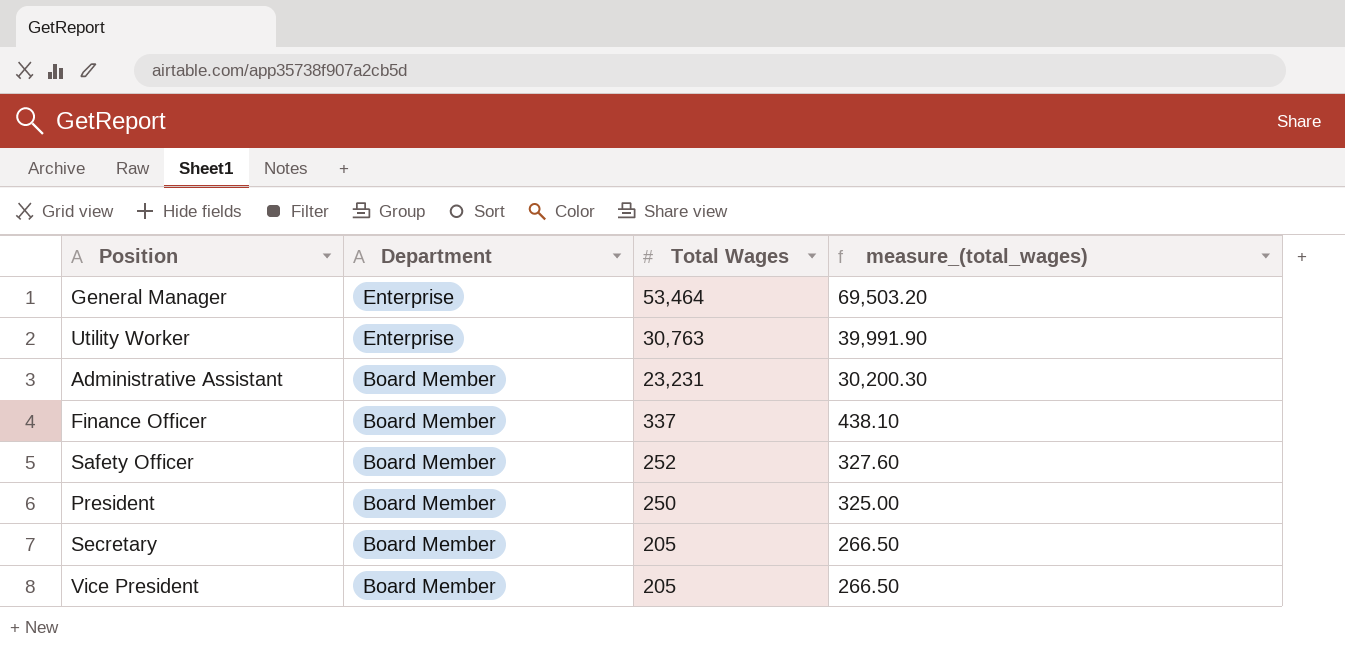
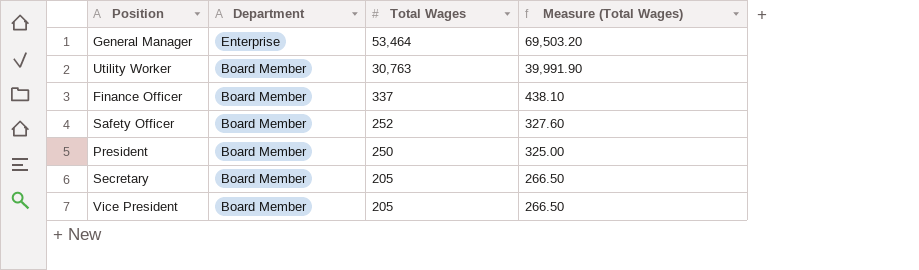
column name: measure_(total_wages) -> Measure (Total Wages)
row Administrative Assistant: Board Member | 23,231 | 30,200.30 -> none
Utility Worker | Department: Enterprise -> Board Member

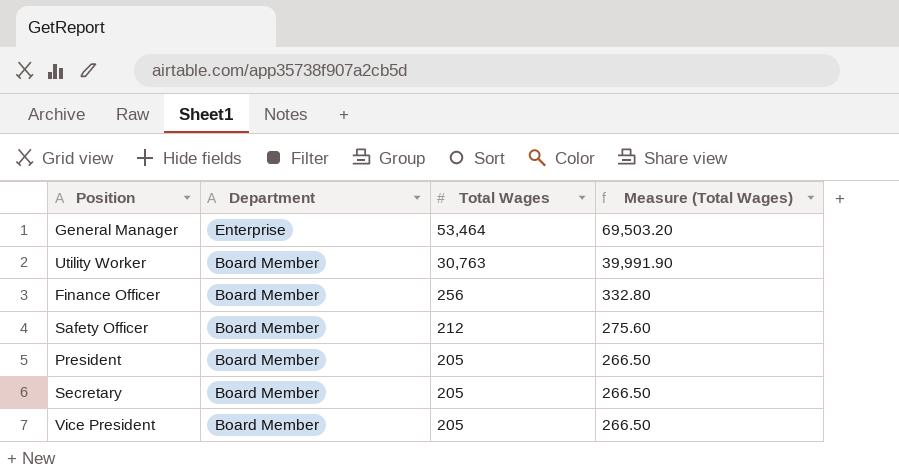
Finance Officer | Total Wages: 337 -> 256
Finance Officer | Measure (Total Wages): 438.10 -> 332.80
Safety Officer | Total Wages: 252 -> 212
Safety Officer | Measure (Total Wages): 327.60 -> 275.60
President | Total Wages: 250 -> 205
President | Measure (Total Wages): 325.00 -> 266.50

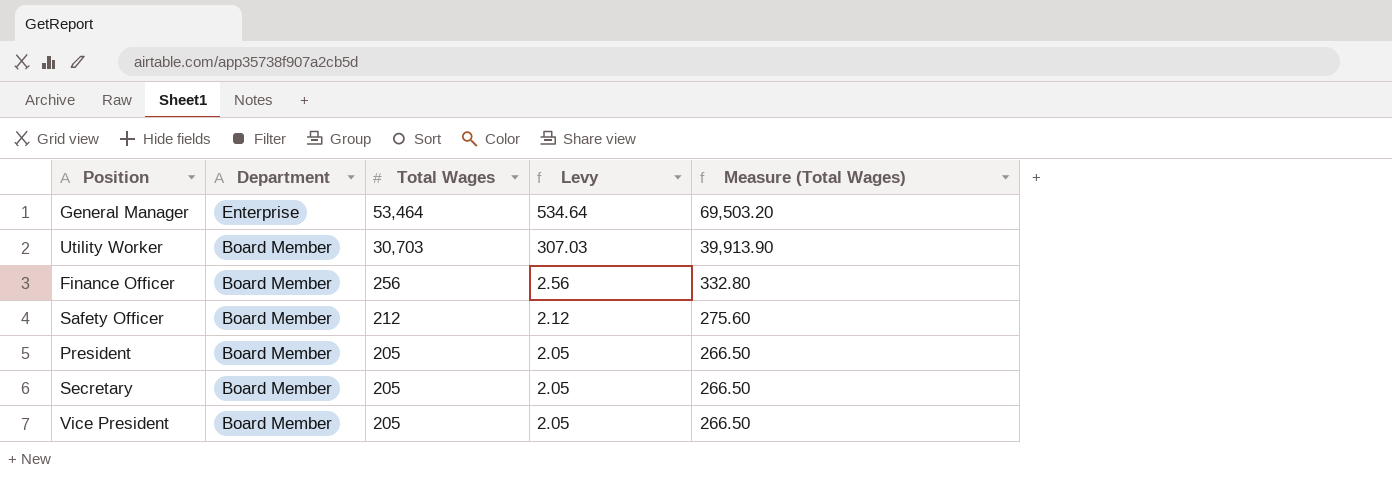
column Levy | formula: none -> [Total Wages] * 0.01
Utility Worker | Total Wages: 30,763 -> 30,703
Utility Worker | Measure (Total Wages): 39,991.90 -> 39,913.90

